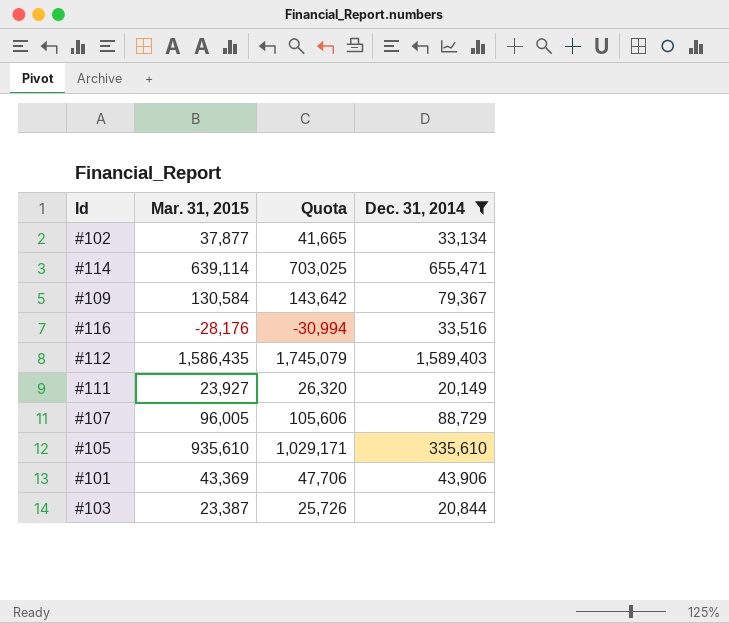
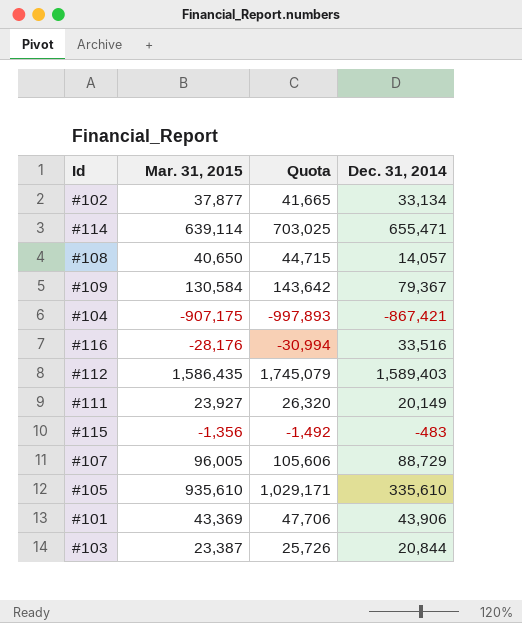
filter: Dec. 31, 2014 >= 20,149 -> none

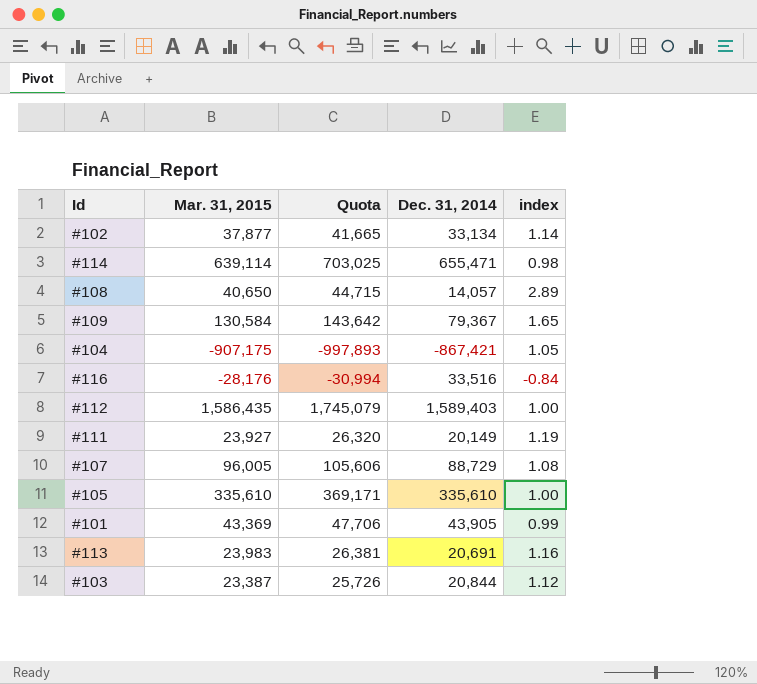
column index | formula: none -> [Mar. 31, 2015] / [Dec. 31, 2014]
row #115: -1,356 | -1,492 | -483 -> none
#105 | Mar. 31, 2015: 935,610 -> 335,610
#105 | Quota: 1,029,171 -> 369,171
#101 | Dec. 31, 2014: 43,906 -> 43,905
row #113: none -> 23,983 | 26,381 | 20,691 | 1.16

